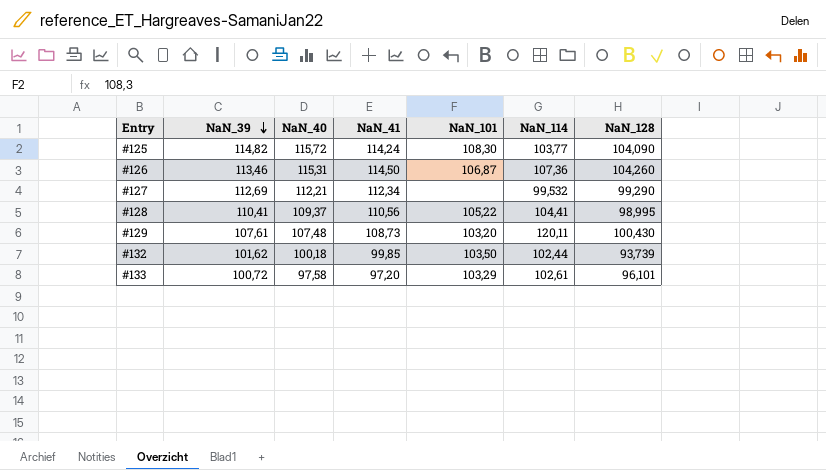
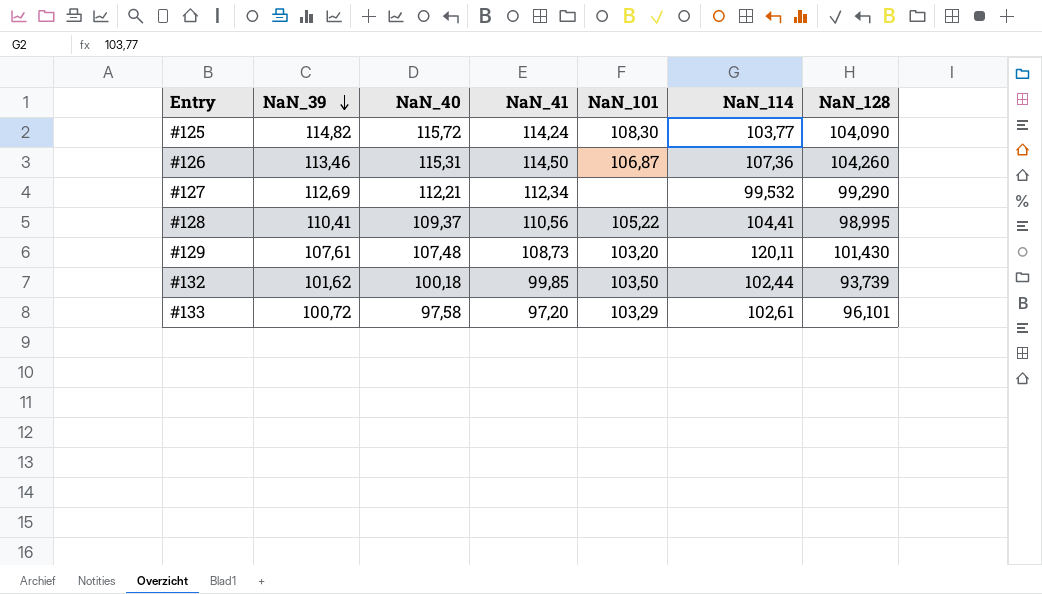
#129 | NaN_128: 100,430 -> 101,430

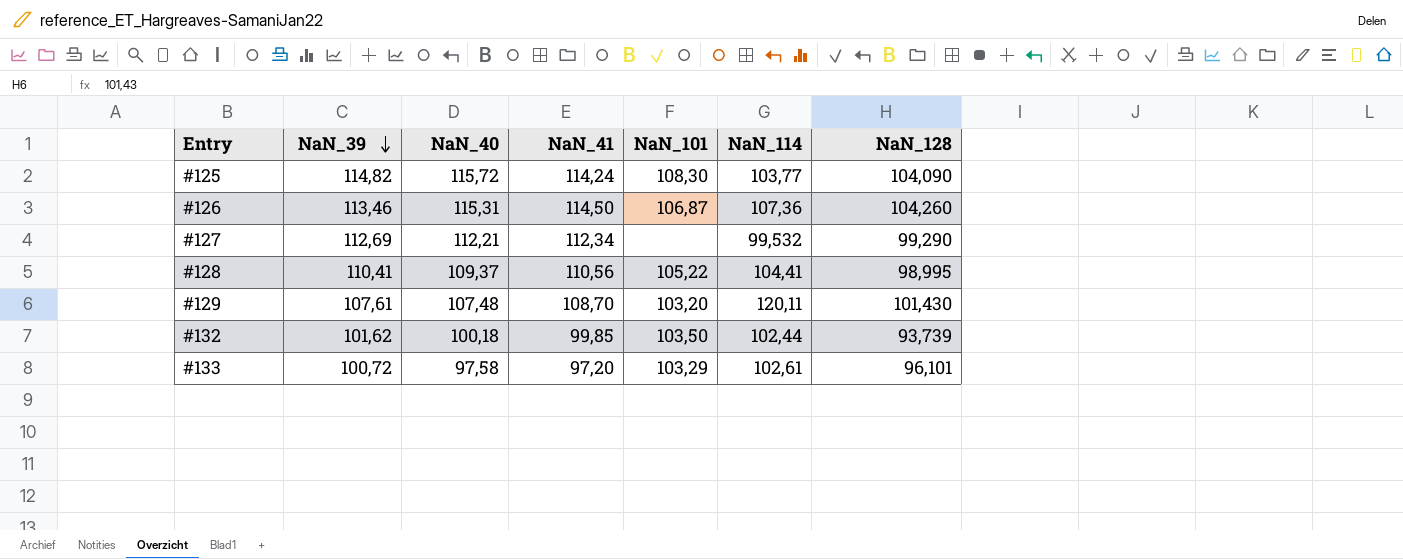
#129 | NaN_41: 108,73 -> 108,70

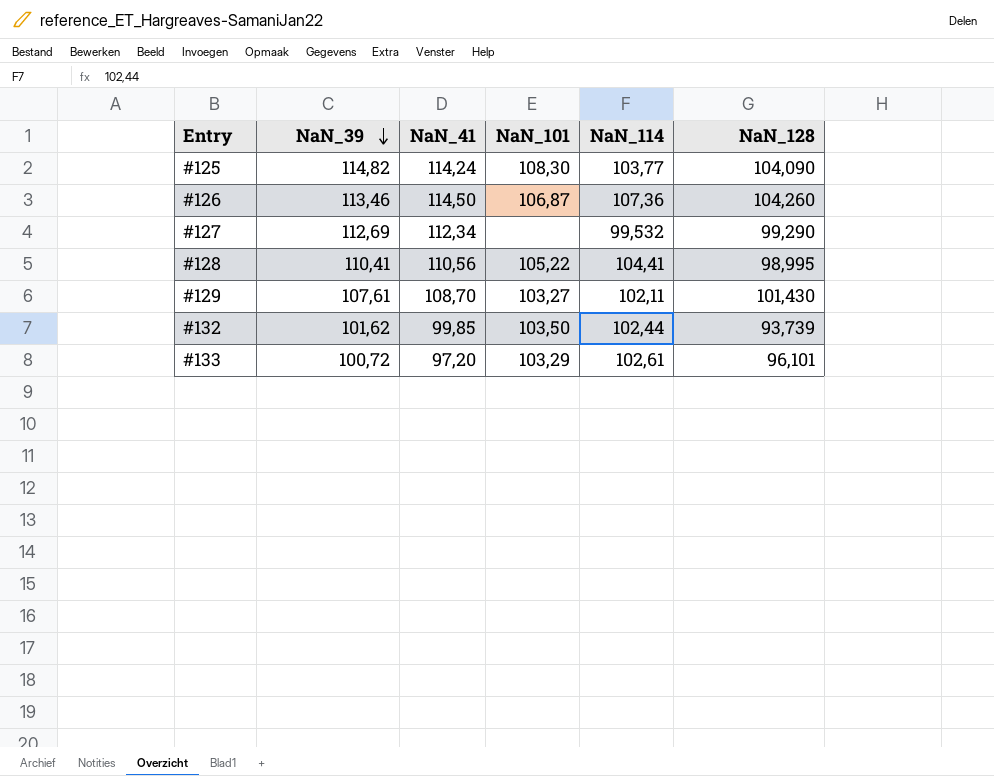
column NaN_40 | position: 3 -> none
#129 | NaN_101: 103,20 -> 103,27
#129 | NaN_114: 120,11 -> 102,11

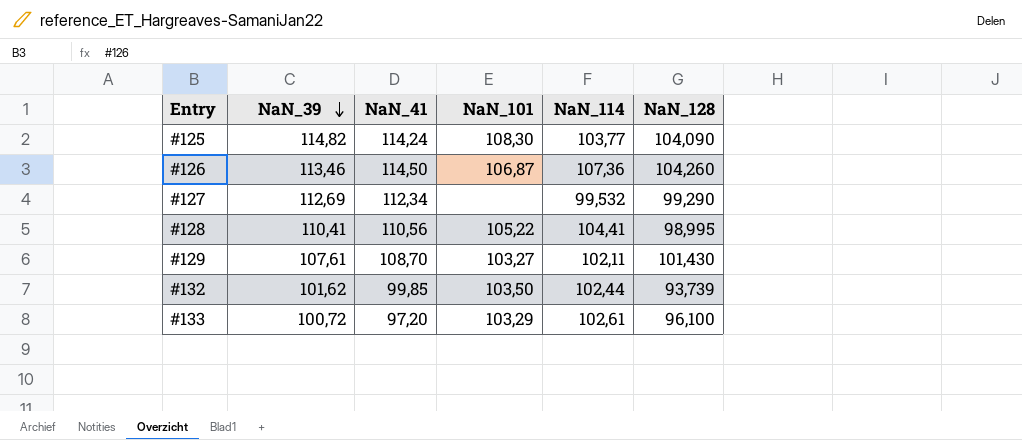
#133 | NaN_128: 96,101 -> 96,100

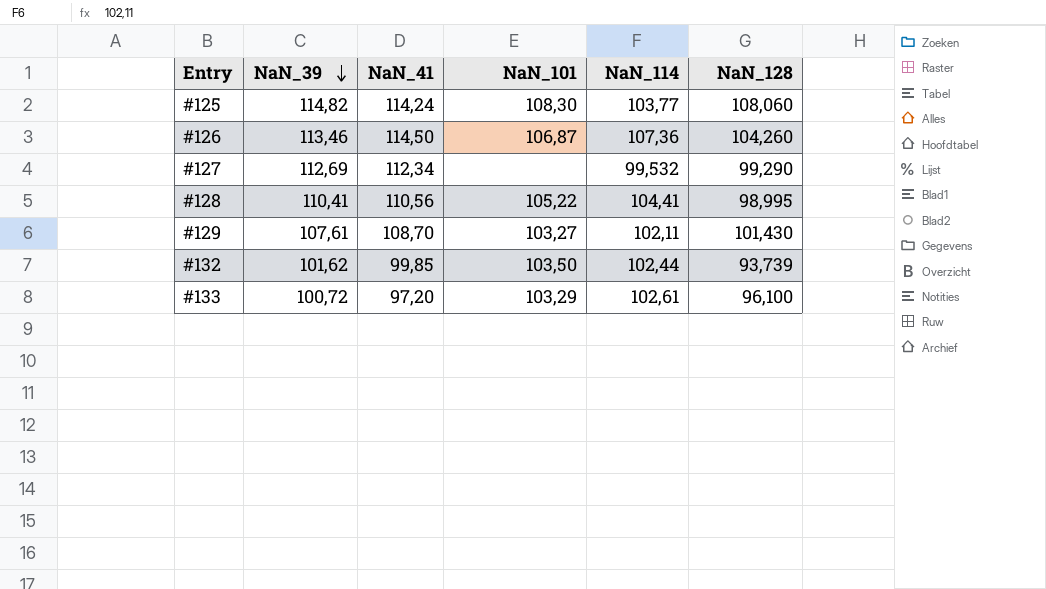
#125 | NaN_128: 104,090 -> 108,060

